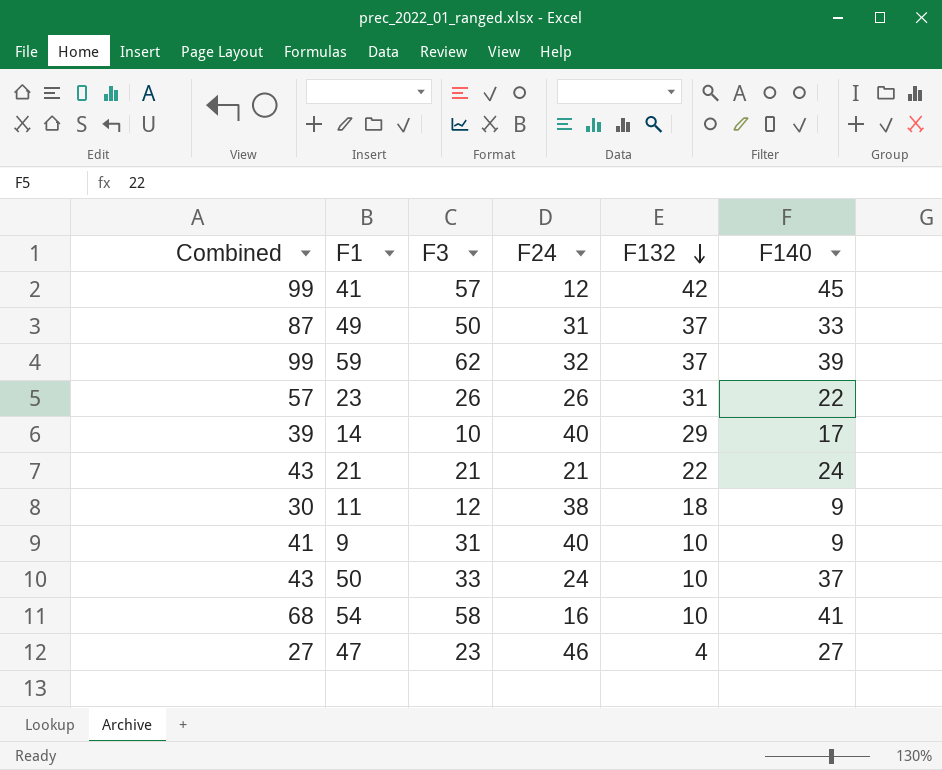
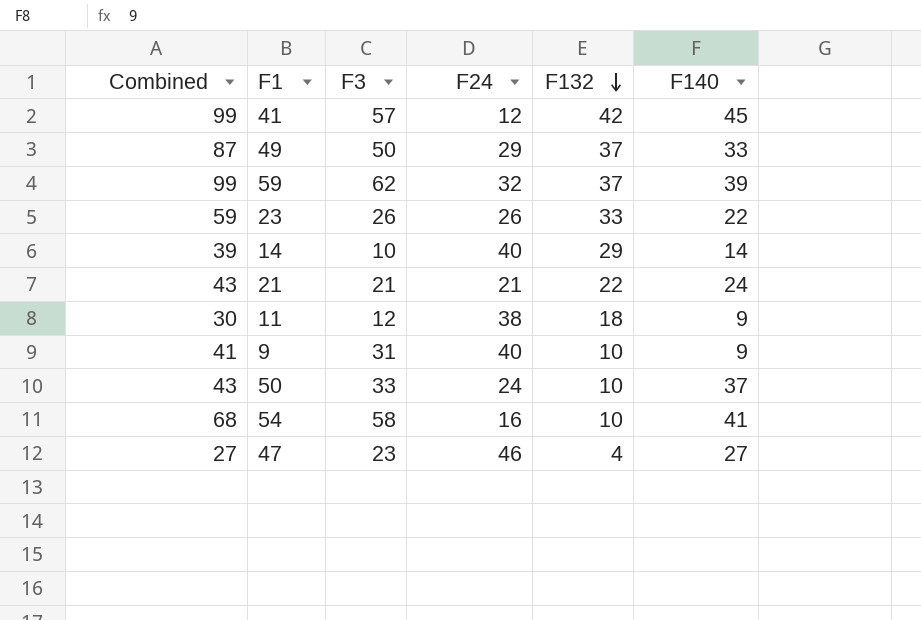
49 | F24: 31 -> 29
23 | Combined: 57 -> 59
23 | F132: 31 -> 33
14 | F140: 17 -> 14

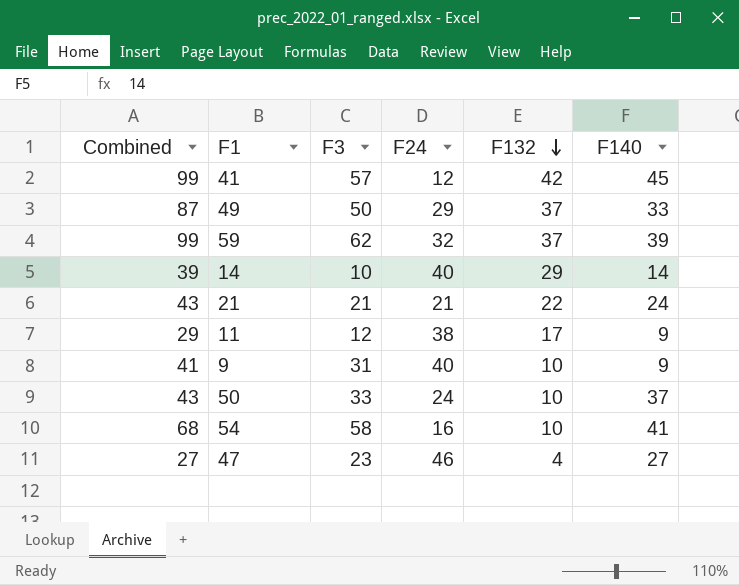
row 23: 59 | 26 | 26 | 33 | 22 -> none
11 | Combined: 30 -> 29
11 | F132: 18 -> 17

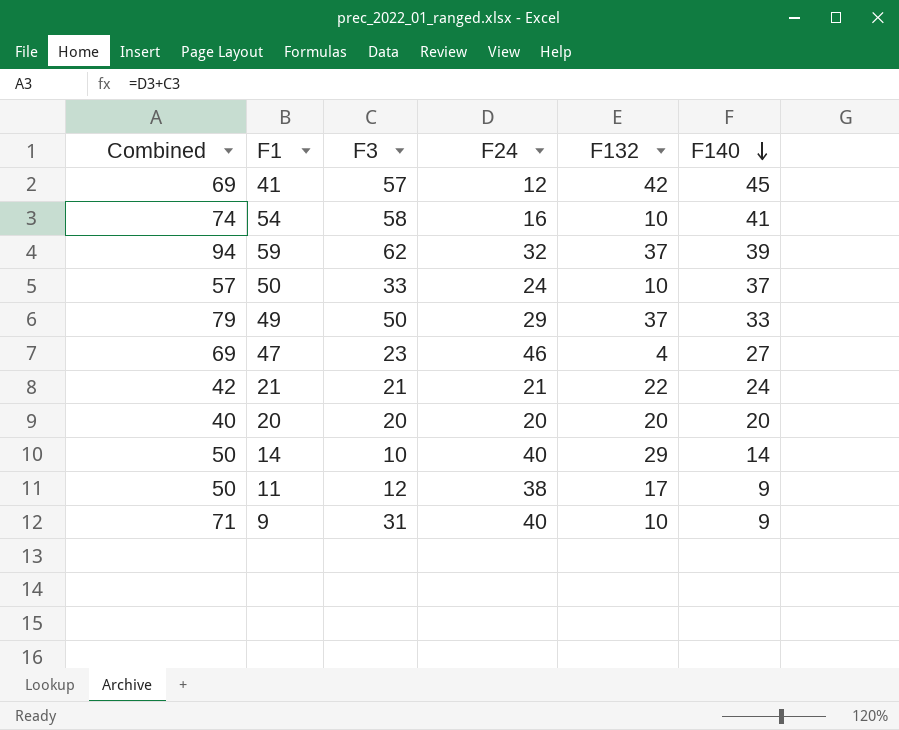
row order: F132 descending -> F140 descending
column Combined | formula: [F3] + [F132] -> [F3] + [F24]
row 20: none -> 40 | 20 | 20 | 20 | 20

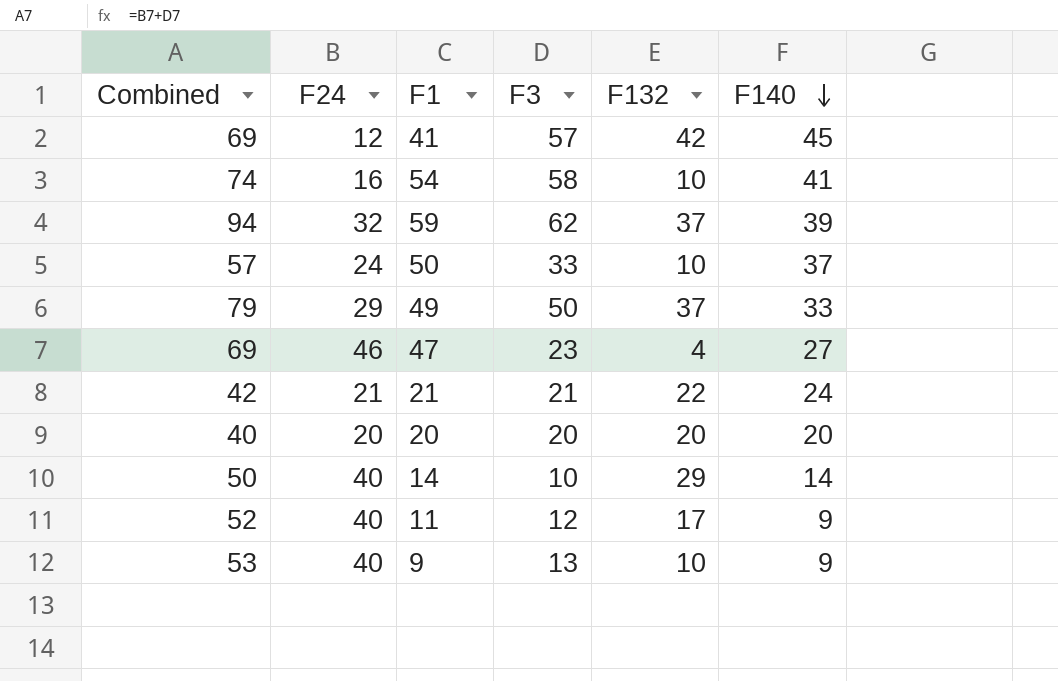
column F24 | position: 4 -> 2
11 | Combined: 50 -> 52
11 | F24: 38 -> 40
9 | Combined: 71 -> 53
9 | F3: 31 -> 13

